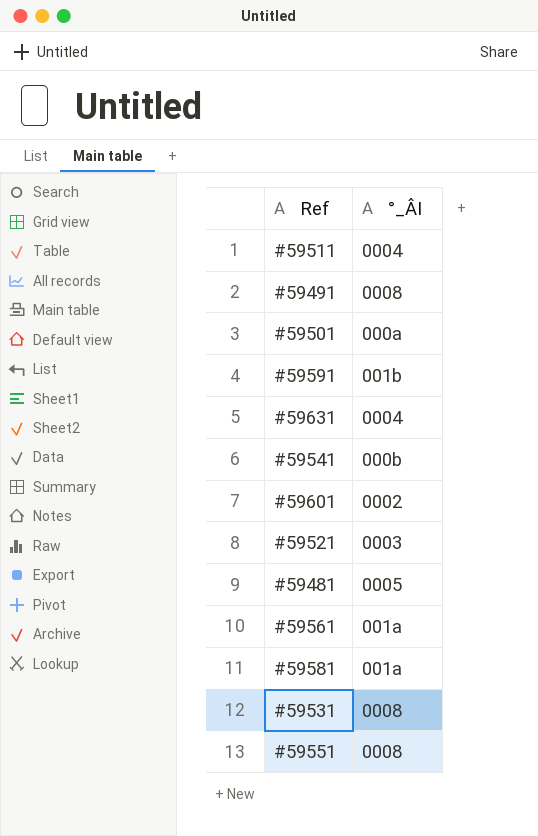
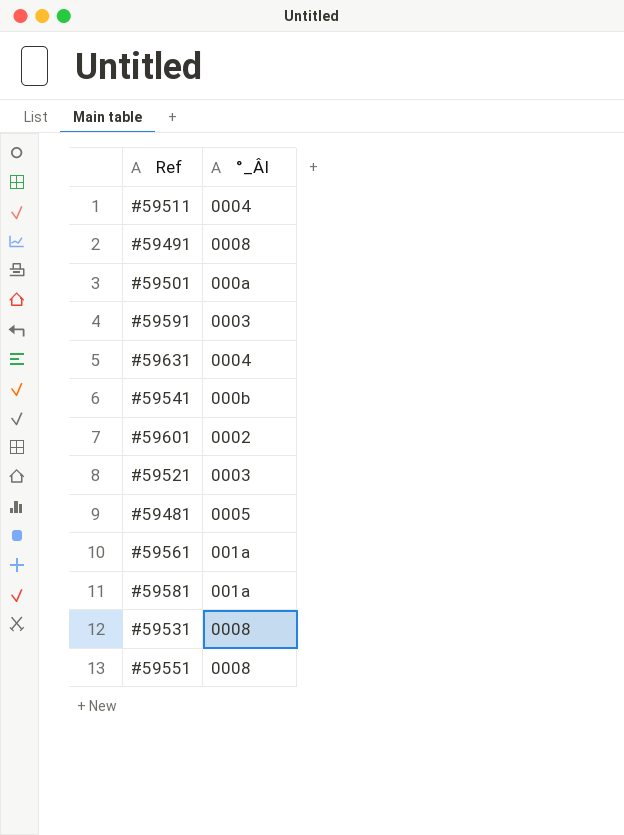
#59591 | °_ÂI: 001b -> 0003

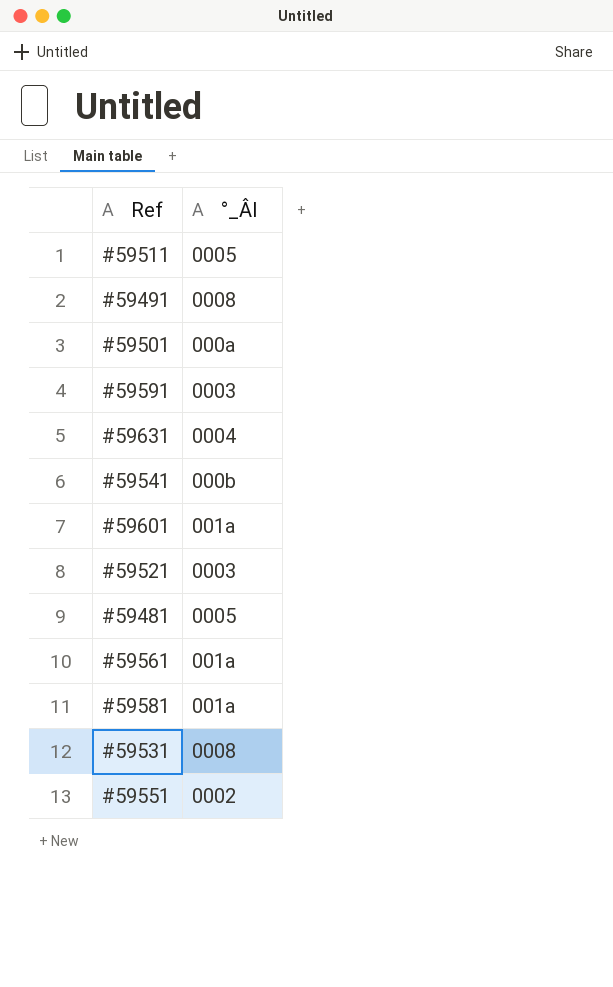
#59511 | °_ÂI: 0004 -> 0005
#59601 | °_ÂI: 0002 -> 001a
#59551 | °_ÂI: 0008 -> 0002

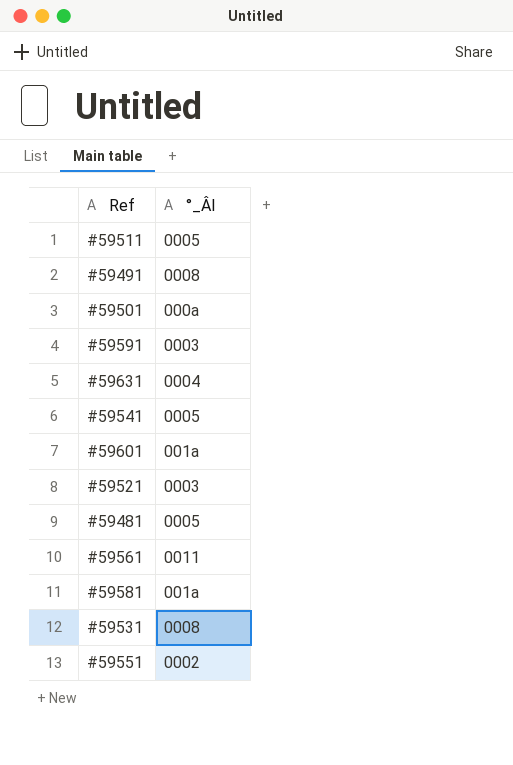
#59541 | °_ÂI: 000b -> 0005
#59561 | °_ÂI: 001a -> 0011

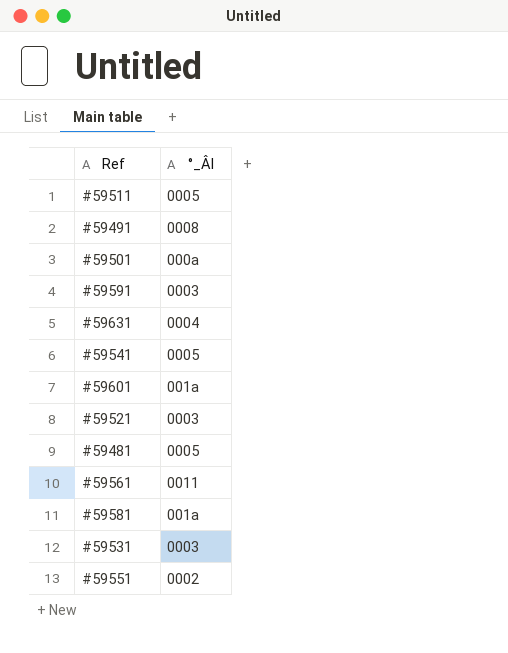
#59531 | °_ÂI: 0008 -> 0003

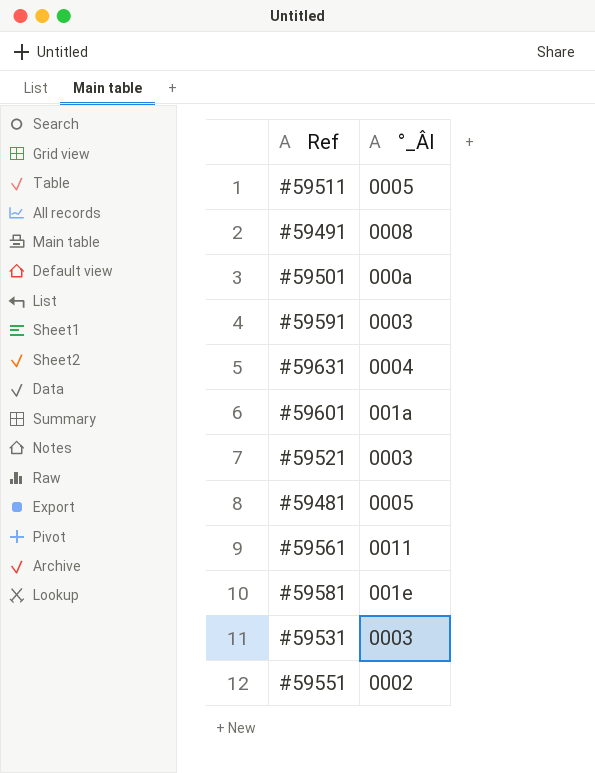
row #59541: 0005 -> none
#59581 | °_ÂI: 001a -> 001e

